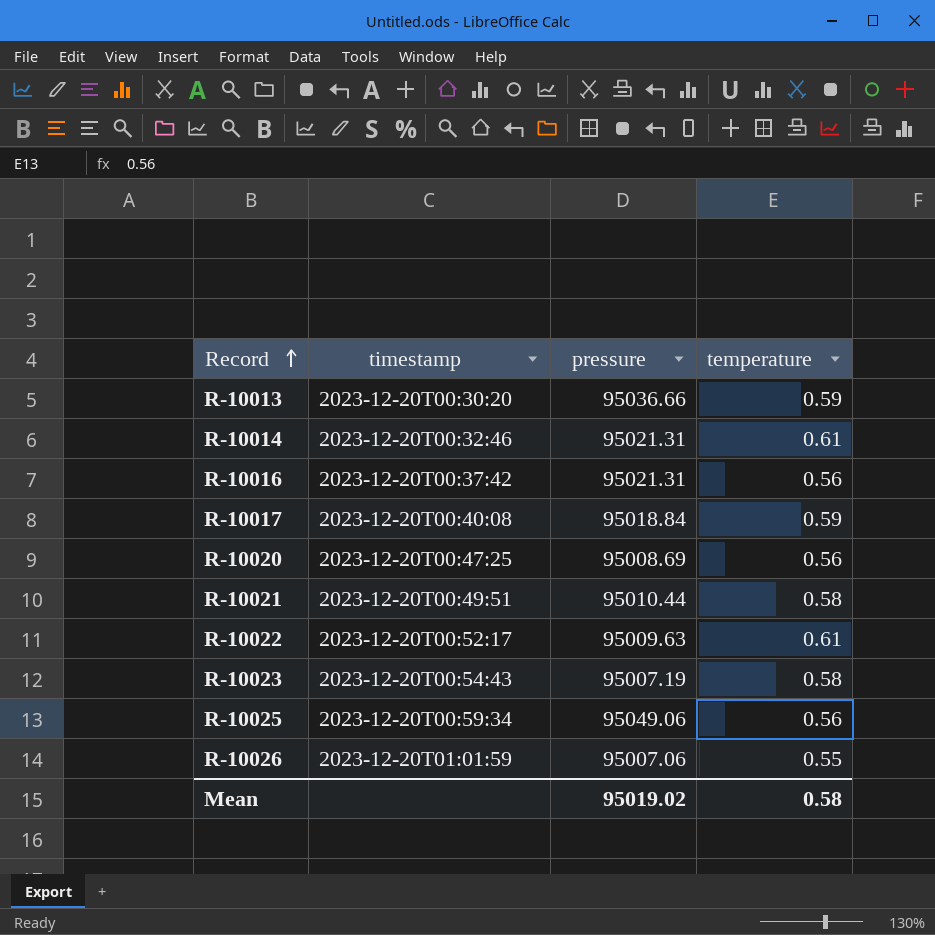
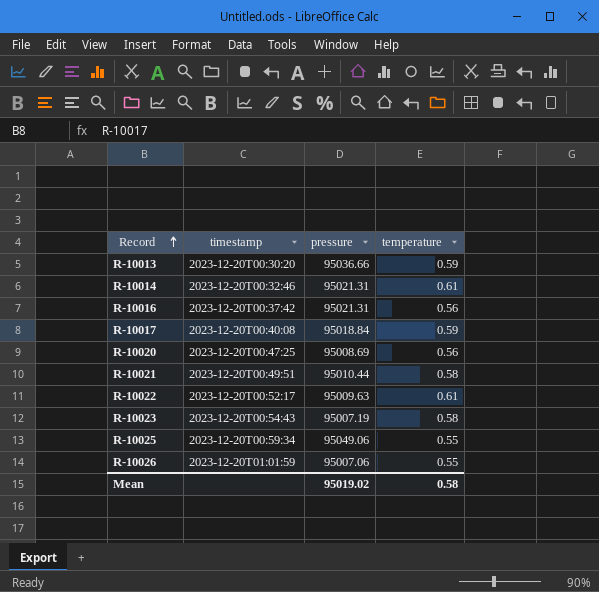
R-10025 | temperature: 0.56 -> 0.55

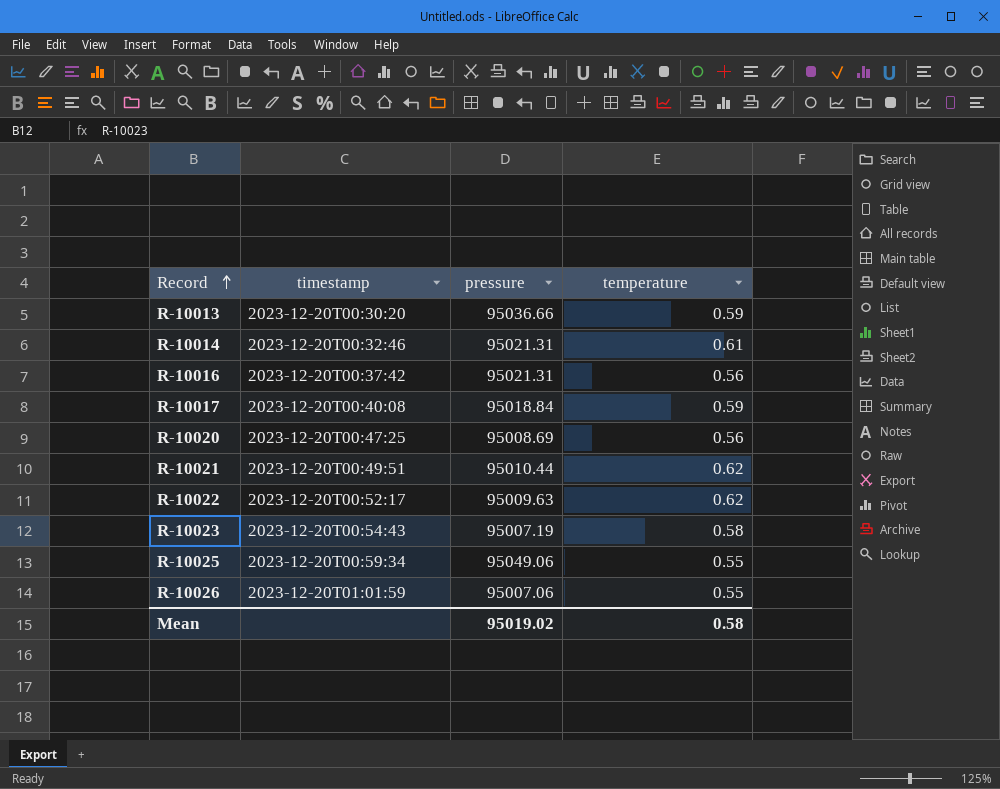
R-10021 | temperature: 0.58 -> 0.62
R-10022 | temperature: 0.61 -> 0.62

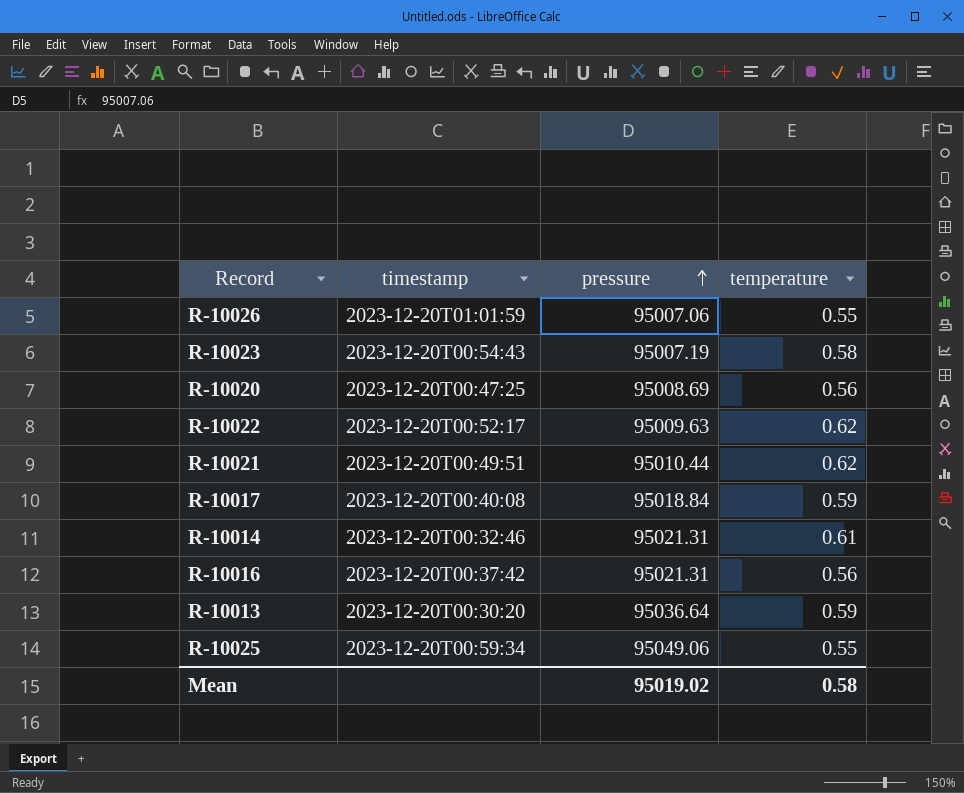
row order: Record ascending -> pressure ascending
R-10013 | pressure: 95036.66 -> 95036.64

